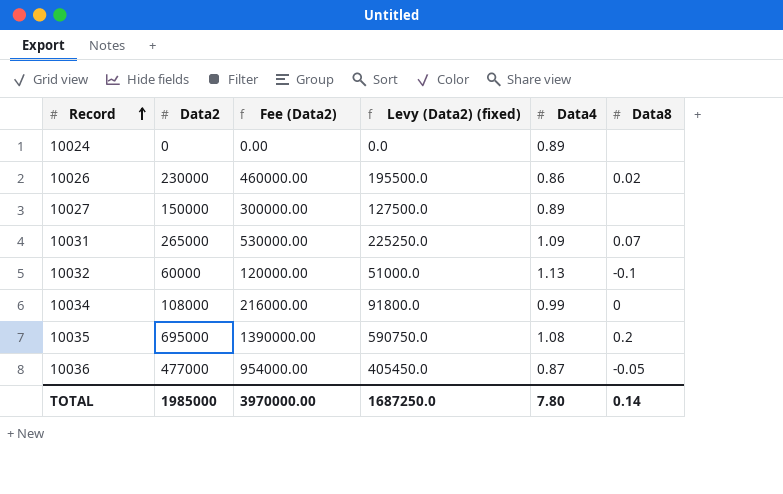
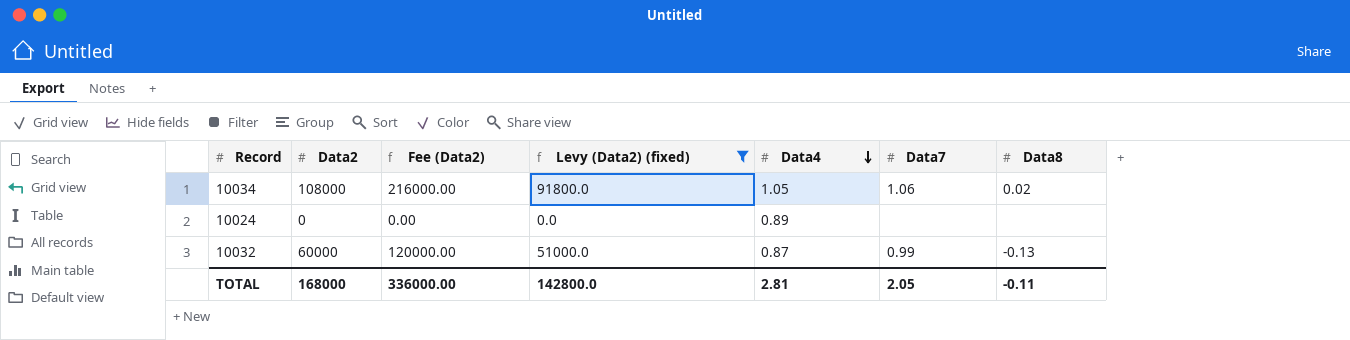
filter: none -> Levy (Data2) (fixed) <= 91800.0
row order: Record ascending -> Data4 descending
column Data7 | position: none -> 6
10034 | Data4: 0.99 -> 1.05
10034 | Data8: 0 -> 0.02
10032 | Data4: 1.13 -> 0.87
10032 | Data8: -0.1 -> -0.13
TOTAL | Data2: 1985000 -> 168000
TOTAL | Fee (Data2): 3970000.00 -> 336000.00
TOTAL | Levy (Data2) (fixed): 1687250.0 -> 142800.0
TOTAL | Data4: 7.80 -> 2.81
TOTAL | Data8: 0.14 -> -0.11

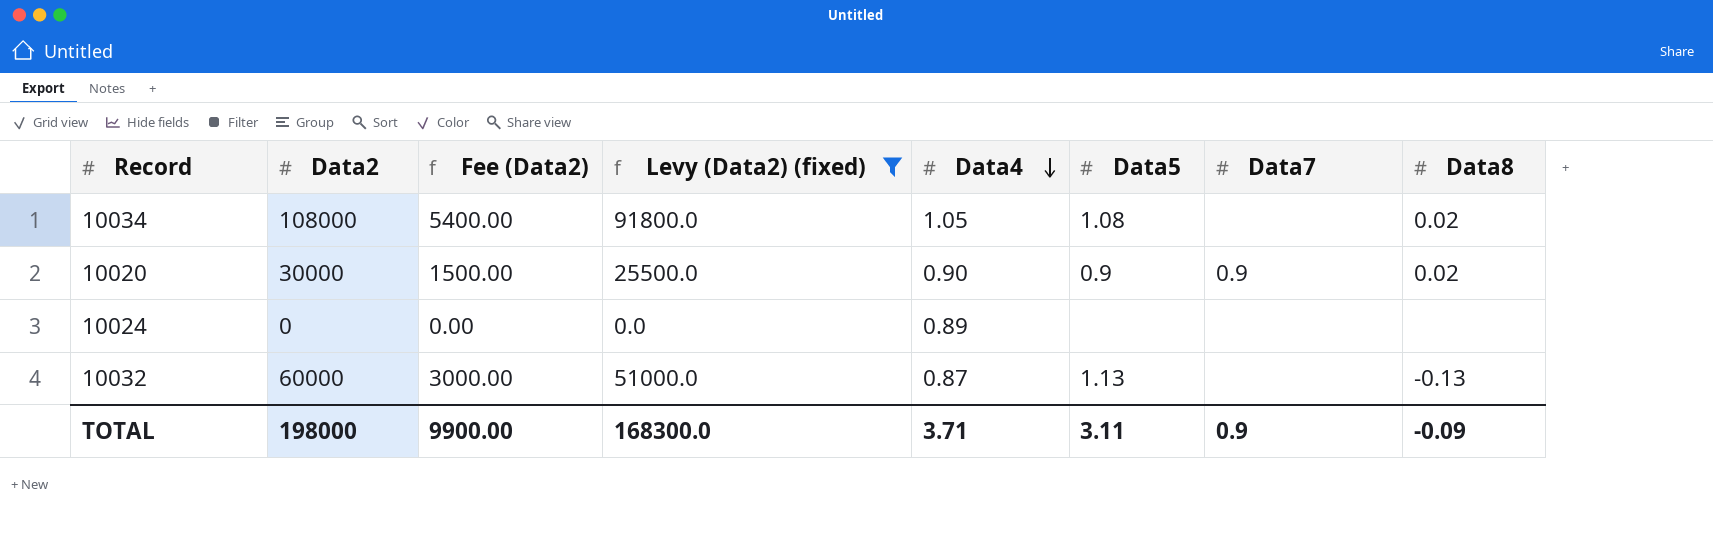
column Fee (Data2) | formula: [Data2] * 2 -> [Data2] * 0.05
column Data5 | position: none -> 6
10034 | Data7: 1.06 -> none
row 10020: none -> 30000 | 1500.00 | 25500.0 | 0.90 | 0.9 | 0.9 | 0.02
10032 | Data7: 0.99 -> none
TOTAL | Data2: 168000 -> 198000
TOTAL | Fee (Data2): 336000.00 -> 9900.00
TOTAL | Levy (Data2) (fixed): 142800.0 -> 168300.0
TOTAL | Data4: 2.81 -> 3.71
TOTAL | Data7: 2.05 -> 0.9
TOTAL | Data8: -0.11 -> -0.09

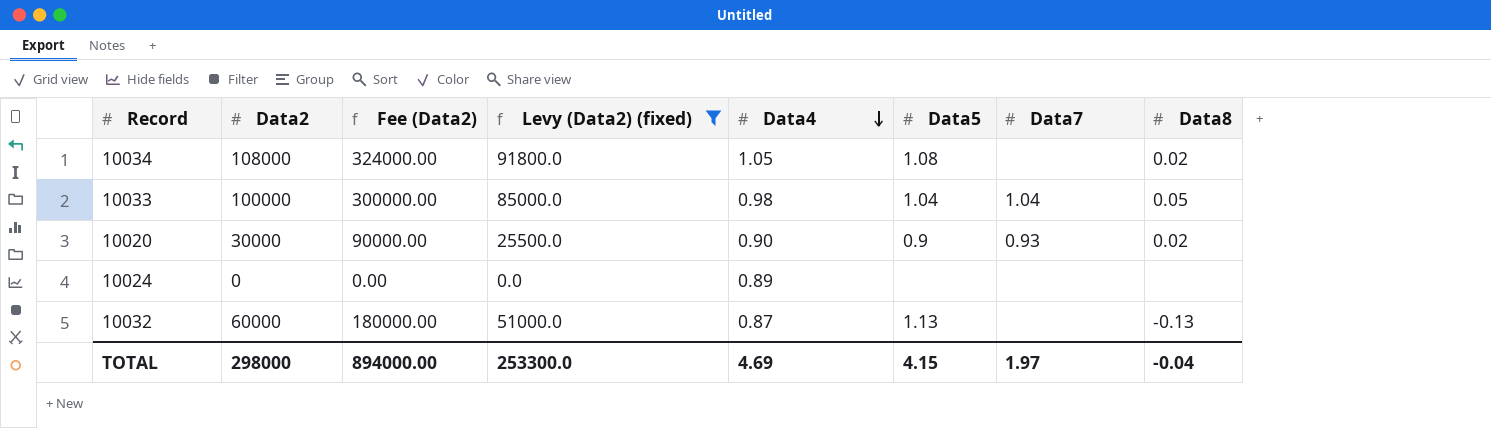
column Fee (Data2) | formula: [Data2] * 0.05 -> [Data2] * 3
row 10033: none -> 100000 | 300000.00 | 85000.0 | 0.98 | 1.04 | 1.04 | 0.05
10020 | Data7: 0.9 -> 0.93
TOTAL | Data2: 198000 -> 298000
TOTAL | Fee (Data2): 9900.00 -> 894000.00
TOTAL | Levy (Data2) (fixed): 168300.0 -> 253300.0
TOTAL | Data4: 3.71 -> 4.69
TOTAL | Data5: 3.11 -> 4.15
TOTAL | Data7: 0.9 -> 1.97
TOTAL | Data8: -0.09 -> -0.04

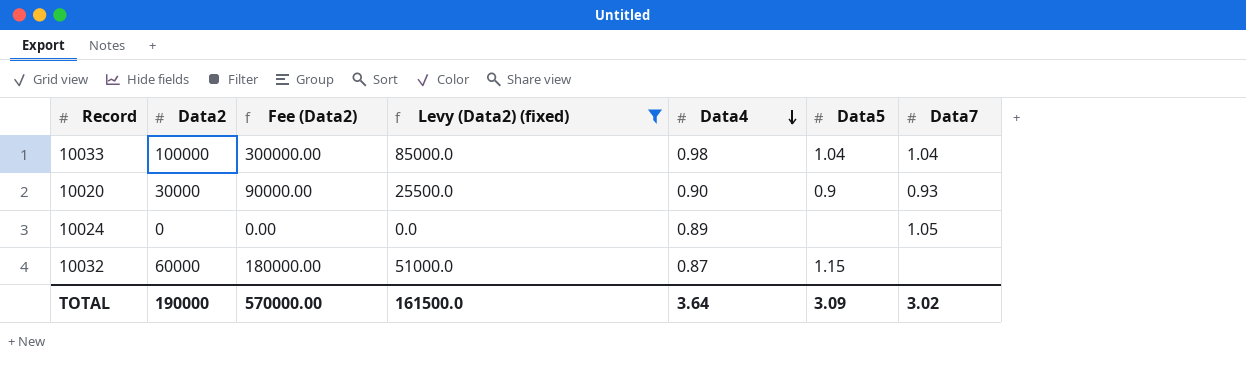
column Data8 | position: 8 -> none
row 10034: 108000 | 324000.00 | 91800.0 | 1.05 | 1.08 | none | 0.02 -> none
10024 | Data7: none -> 1.05
10032 | Data5: 1.13 -> 1.15
TOTAL | Data2: 298000 -> 190000
TOTAL | Fee (Data2): 894000.00 -> 570000.00
TOTAL | Levy (Data2) (fixed): 253300.0 -> 161500.0
TOTAL | Data4: 4.69 -> 3.64
TOTAL | Data5: 4.15 -> 3.09
TOTAL | Data7: 1.97 -> 3.02

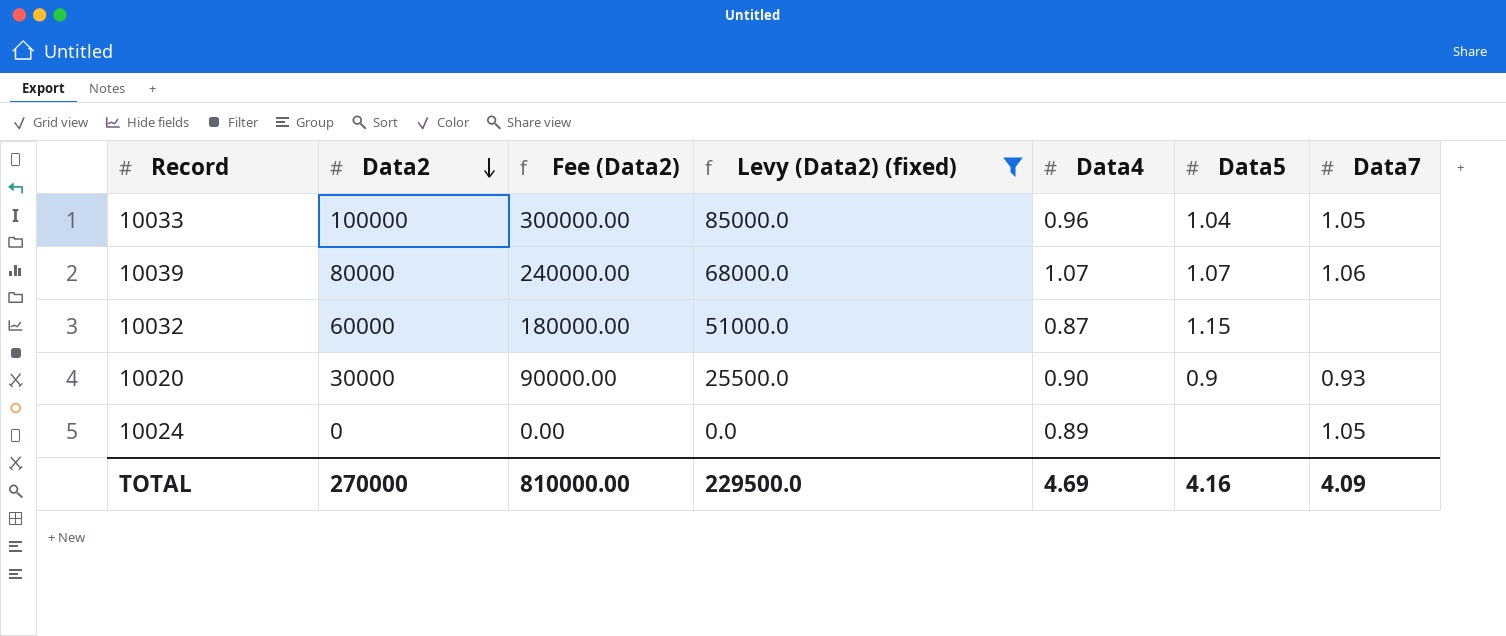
row order: Data4 descending -> Data2 descending
10033 | Data4: 0.98 -> 0.96
10033 | Data7: 1.04 -> 1.05
row 10039: none -> 80000 | 240000.00 | 68000.0 | 1.07 | 1.07 | 1.06
TOTAL | Data2: 190000 -> 270000
TOTAL | Fee (Data2): 570000.00 -> 810000.00
TOTAL | Levy (Data2) (fixed): 161500.0 -> 229500.0
TOTAL | Data4: 3.64 -> 4.69
TOTAL | Data5: 3.09 -> 4.16
TOTAL | Data7: 3.02 -> 4.09

